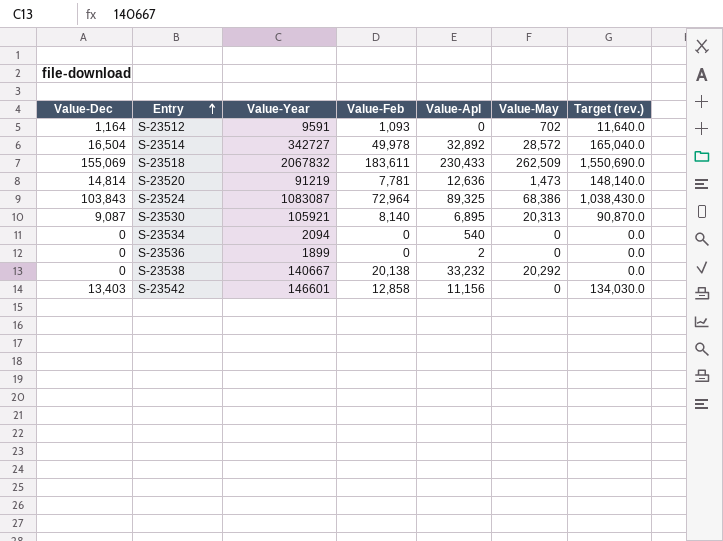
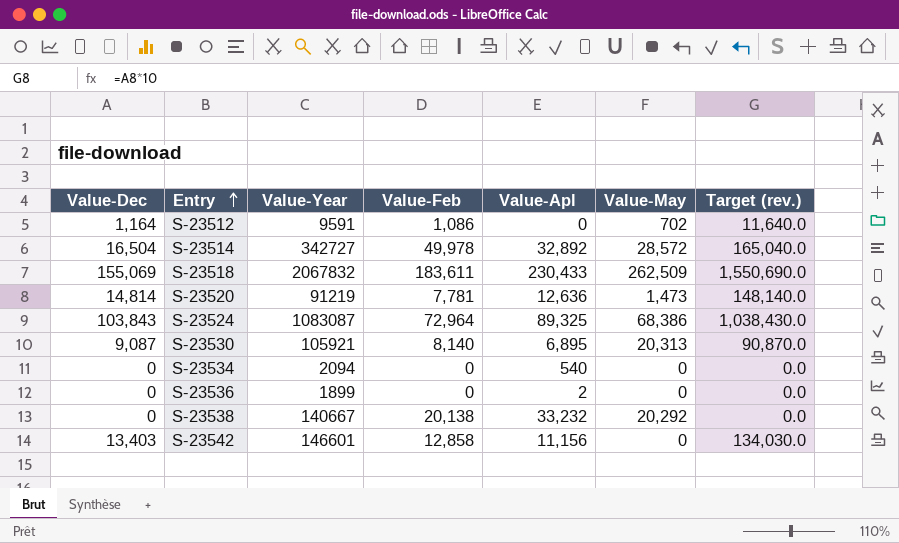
S-23512 | Value-Feb: 1,093 -> 1,086

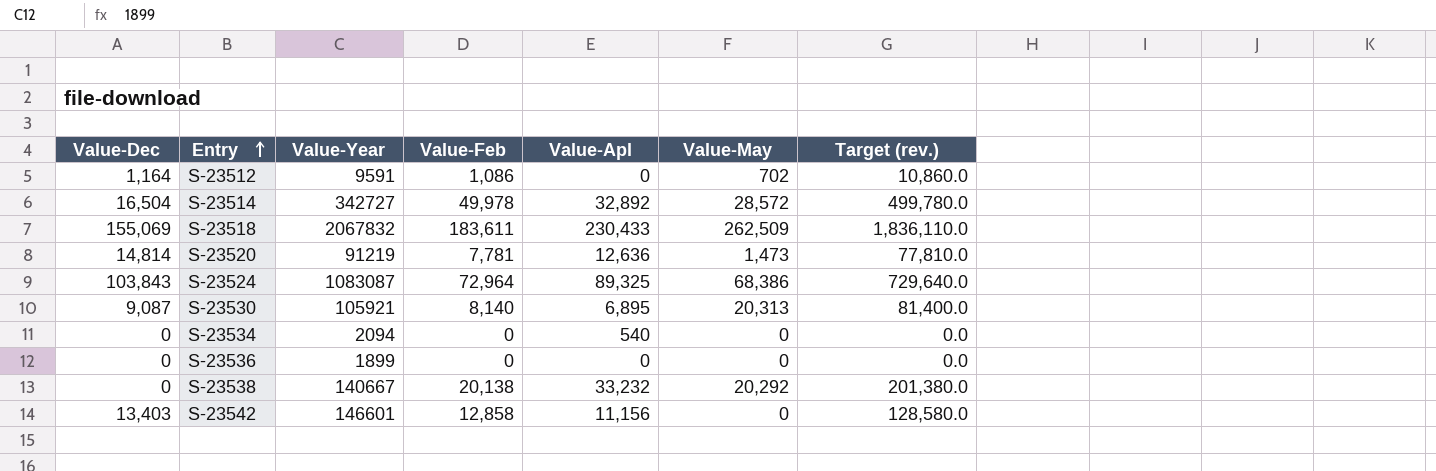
column Target (rev.) | formula: [Value-Dec] * 10 -> [Value-Feb] * 10
S-23536 | Value-Apl: 2 -> 0

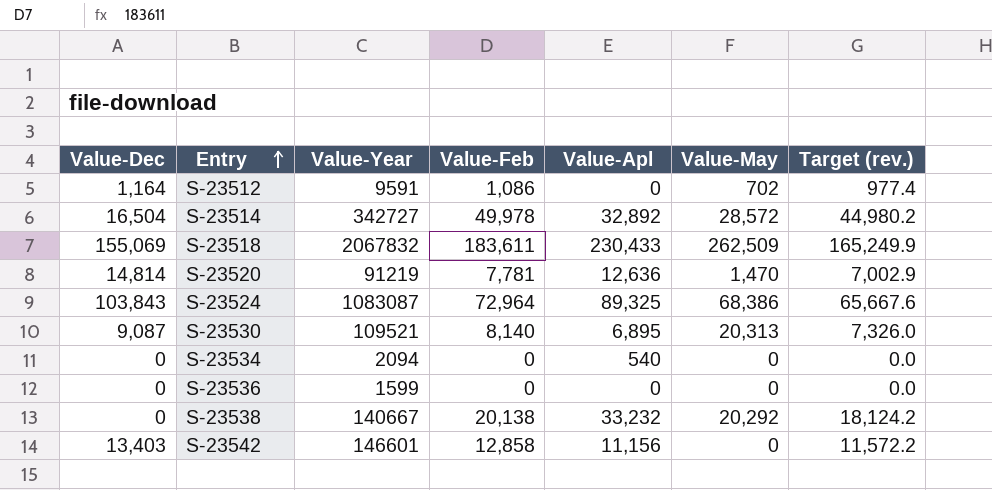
column Target (rev.) | formula: [Value-Feb] * 10 -> [Value-Feb] * 0.9
S-23520 | Value-May: 1,473 -> 1,470
S-23530 | Value-Year: 105921 -> 109521
S-23536 | Value-Year: 1899 -> 1599

